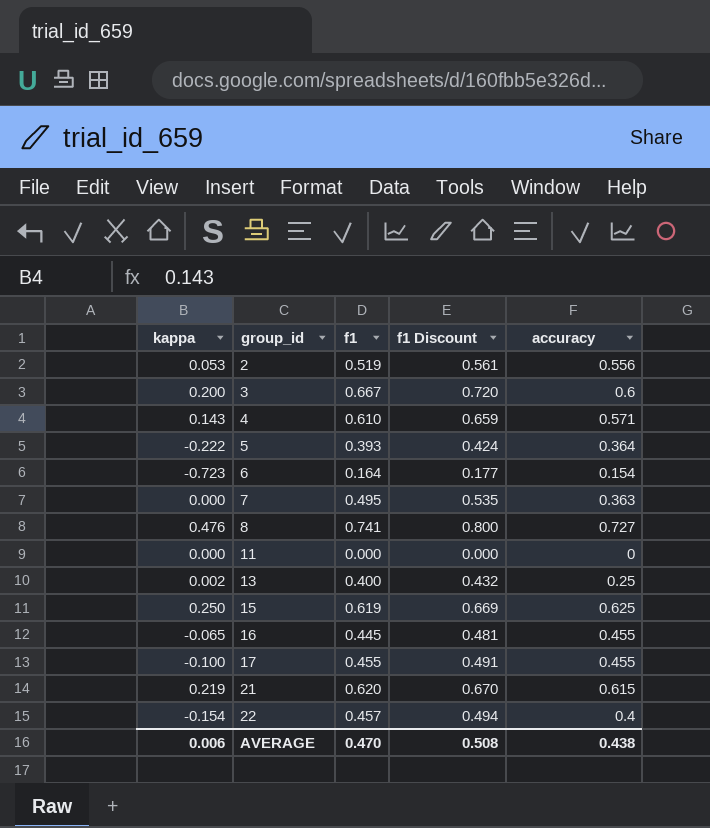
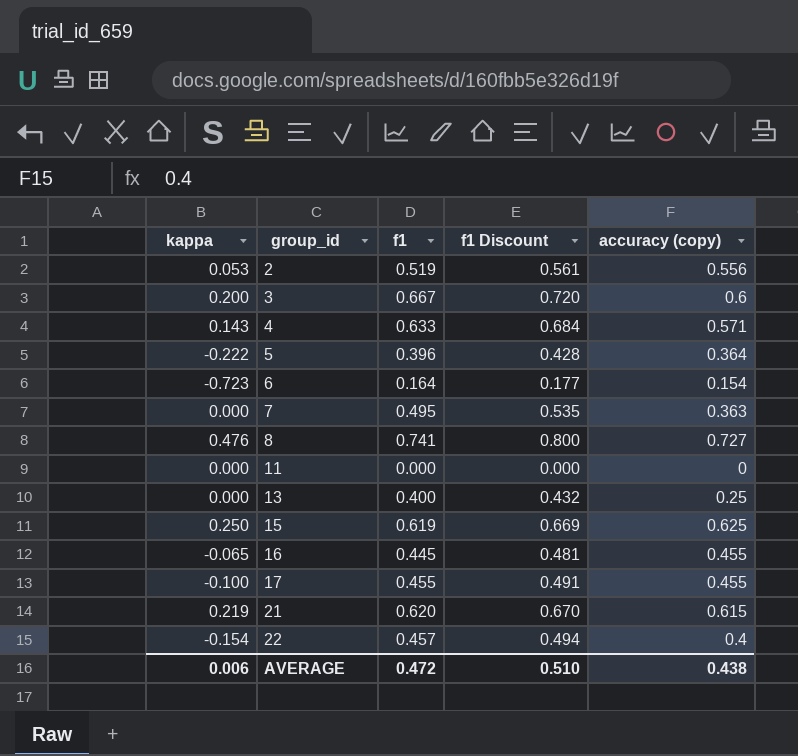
column name: accuracy -> accuracy (copy)
4 | f1: 0.610 -> 0.633
4 | f1 Discount: 0.659 -> 0.684
5 | f1: 0.393 -> 0.396
5 | f1 Discount: 0.424 -> 0.428
13 | kappa: 0.002 -> 0.000
AVERAGE | f1: 0.470 -> 0.472
AVERAGE | f1 Discount: 0.508 -> 0.510

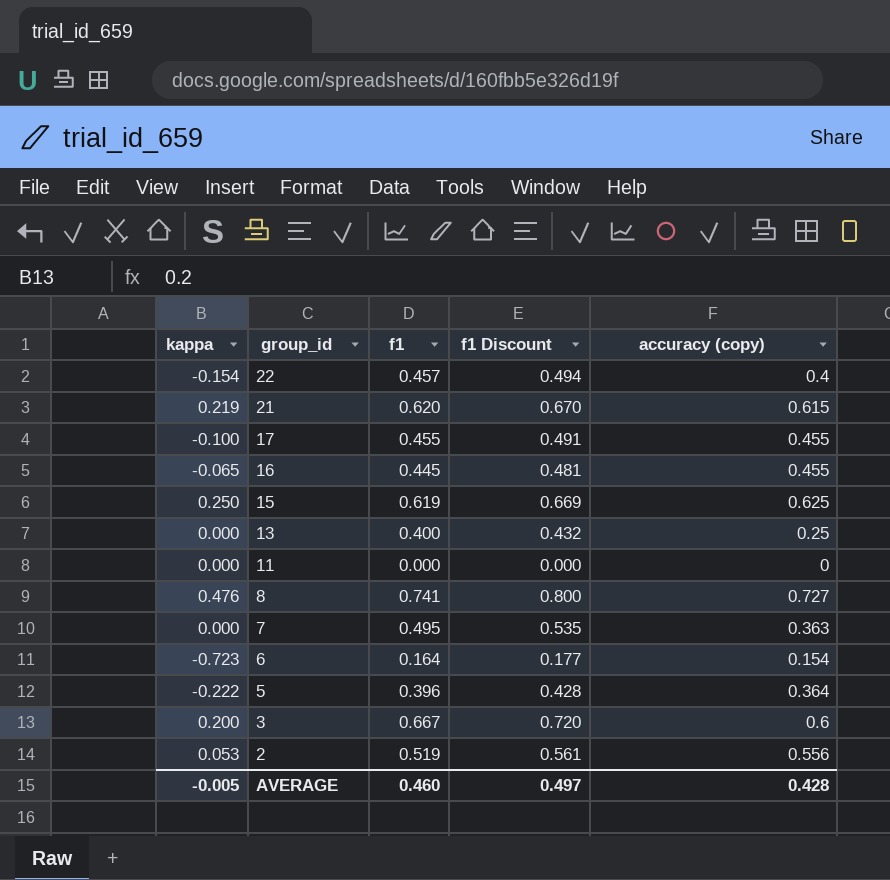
row order: group_id ascending -> group_id descending
row 4: 0.143 | 0.633 | 0.684 | 0.571 -> none
AVERAGE | kappa: 0.006 -> -0.005
AVERAGE | f1: 0.472 -> 0.460
AVERAGE | f1 Discount: 0.510 -> 0.497
AVERAGE | accuracy (copy): 0.438 -> 0.428

